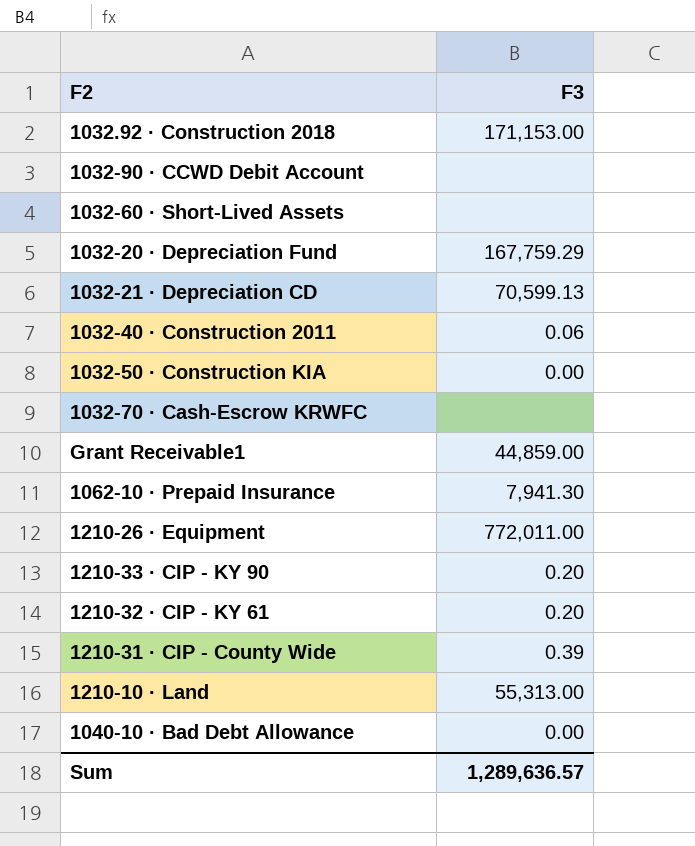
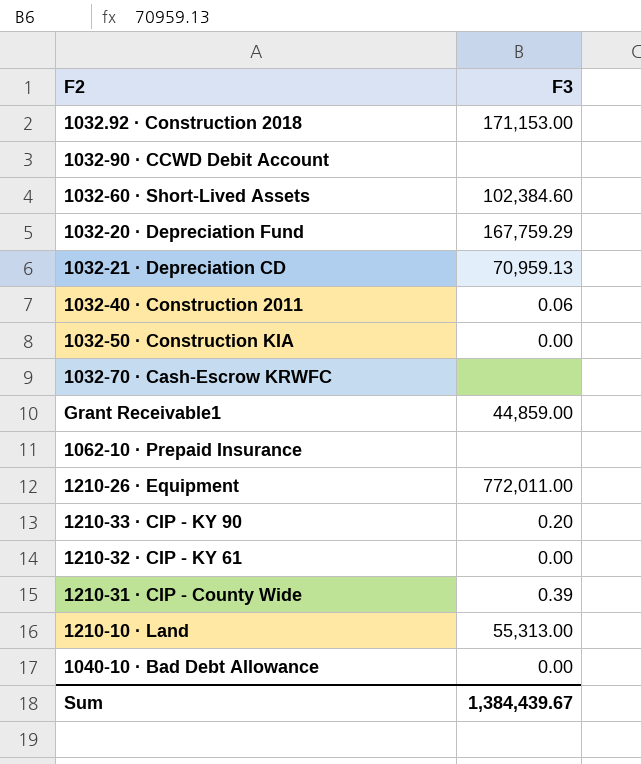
1032-60 · Short-Lived Assets | F3: none -> 102,384.60
1032-21 · Depreciation CD | F3: 70,599.13 -> 70,959.13
1062-10 · Prepaid Insurance | F3: 7,941.30 -> none
1210-32 · CIP - KY 61 | F3: 0.20 -> 0.00
Sum | F3: 1,289,636.57 -> 1,384,439.67

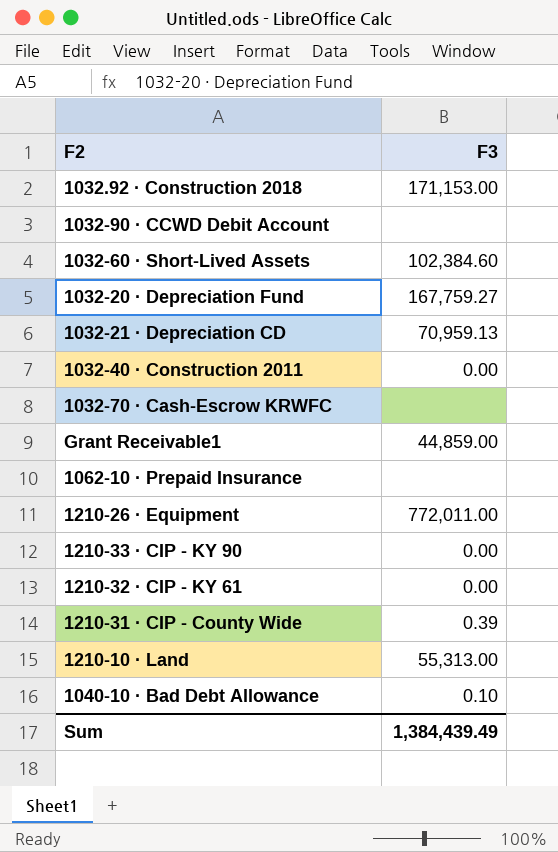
row 1032-50 · Construction KIA: 0.00 -> none
1032-20 · Depreciation Fund | F3: 167,759.29 -> 167,759.27
1032-40 · Construction 2011 | F3: 0.06 -> 0.00
1210-33 · CIP - KY 90 | F3: 0.20 -> 0.00
1040-10 · Bad Debt Allowance | F3: 0.00 -> 0.10
Sum | F3: 1,384,439.67 -> 1,384,439.49

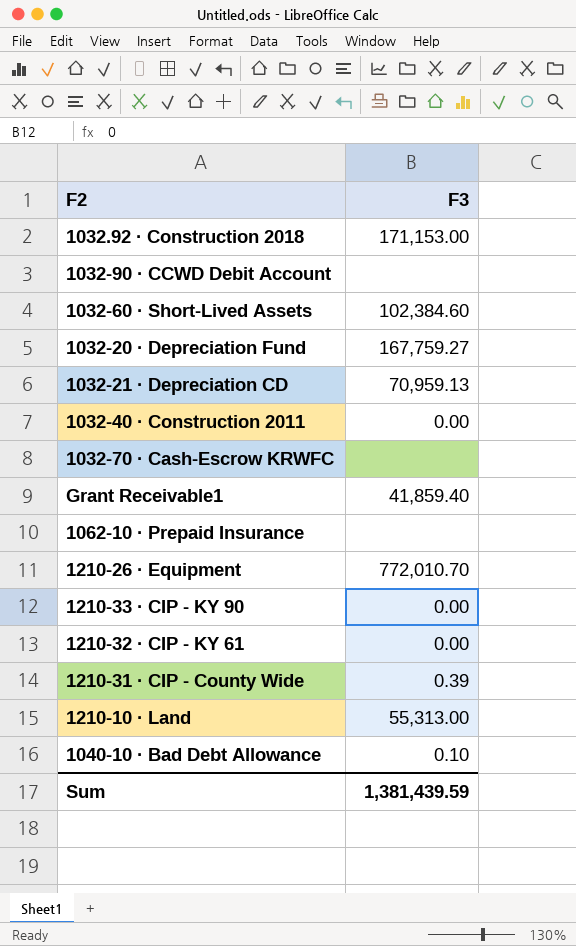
Grant Receivable1 | F3: 44,859.00 -> 41,859.40
1210-26 · Equipment | F3: 772,011.00 -> 772,010.70
Sum | F3: 1,384,439.49 -> 1,381,439.59

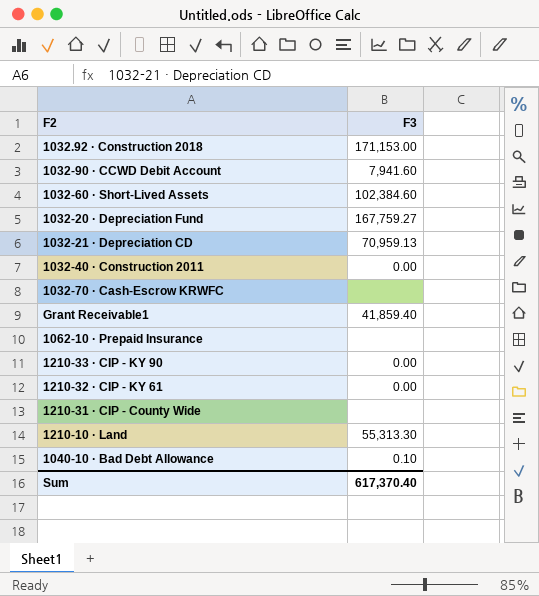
row 1210-26 · Equipment: 772,010.70 -> none
1032-90 · CCWD Debit Account | F3: none -> 7,941.60
1210-31 · CIP - County Wide | F3: 0.39 -> none
1210-10 · Land | F3: 55,313.00 -> 55,313.30
Sum | F3: 1,381,439.59 -> 617,370.40

